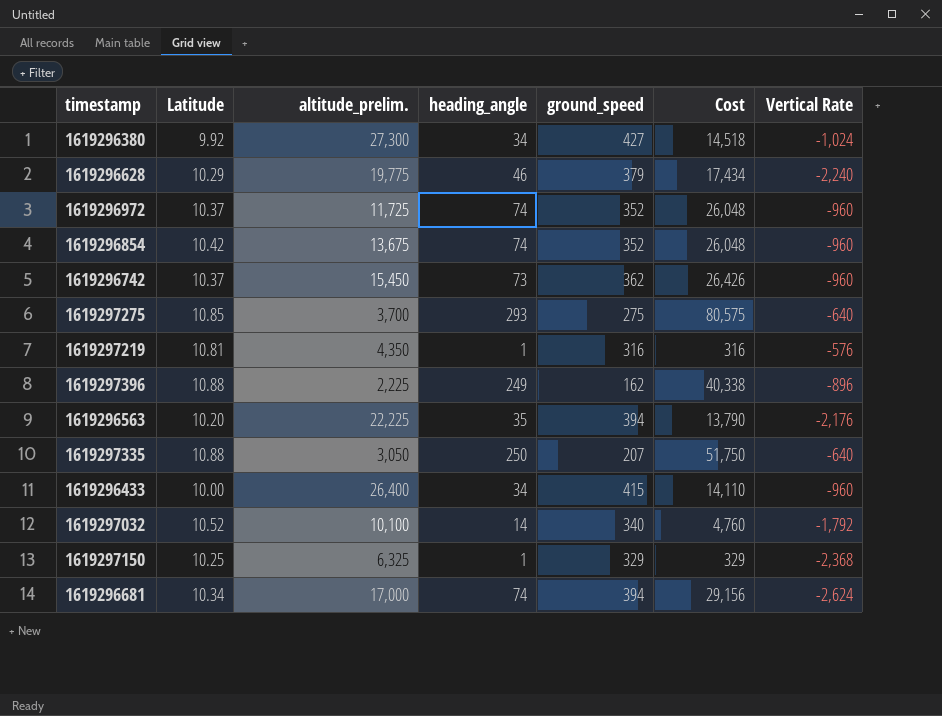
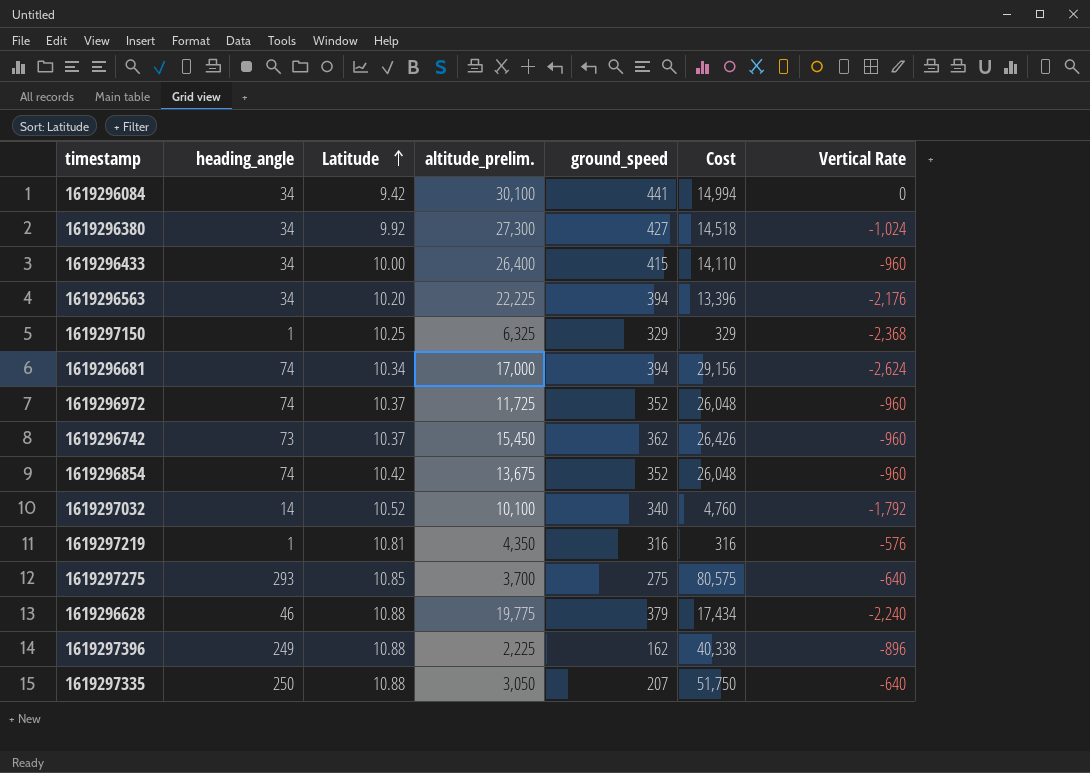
row order: none -> Latitude ascending
column heading_angle | position: 4 -> 2
row 1619296084: none -> 34 | 9.42 | 30,100 | 441 | 14,994 | 0
1619296563 | heading_angle: 35 -> 34
1619296563 | Cost: 13,790 -> 13,396
1619296628 | Latitude: 10.29 -> 10.88

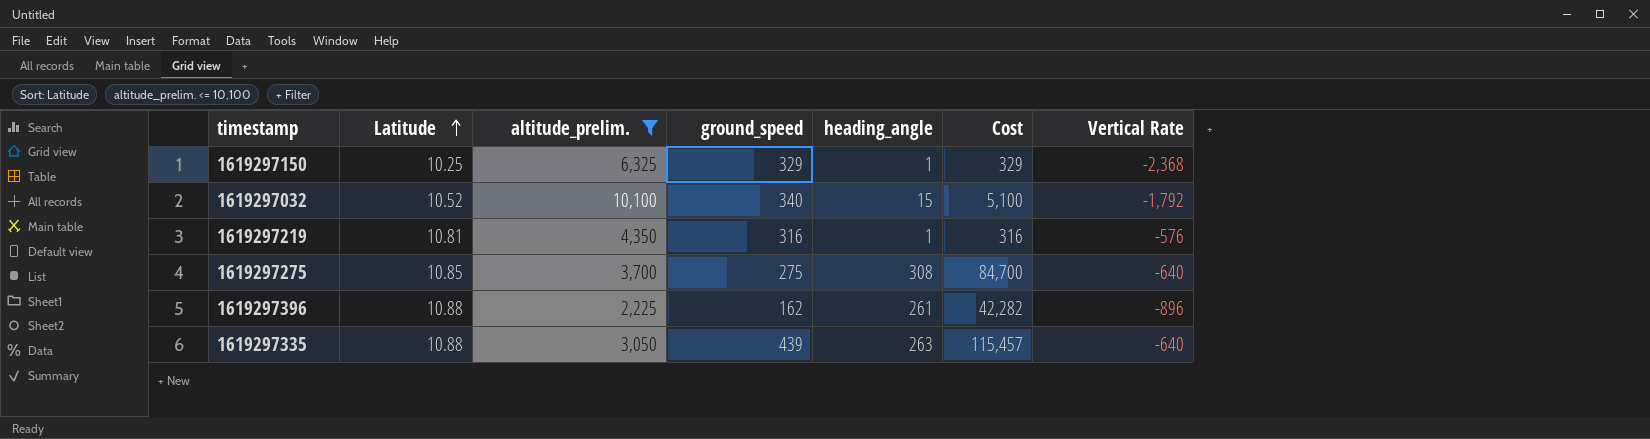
filter: none -> altitude_prelim. <= 10,100
column heading_angle | position: 2 -> 5
1619297032 | heading_angle: 14 -> 15
1619297032 | Cost: 4,760 -> 5,100
1619297275 | heading_angle: 293 -> 308
1619297275 | Cost: 80,575 -> 84,700
1619297396 | heading_angle: 249 -> 261
1619297396 | Cost: 40,338 -> 42,282
1619297335 | ground_speed: 207 -> 439
1619297335 | heading_angle: 250 -> 263
1619297335 | Cost: 51,750 -> 115,457

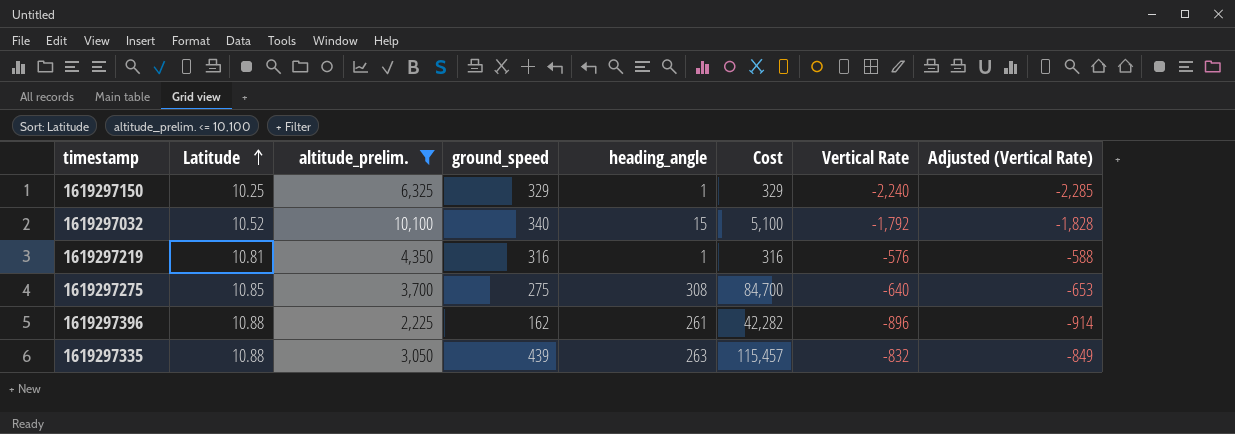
column Adjusted (Vertical Rate) | formula: none -> [Vertical Rate] * 1.02
1619297150 | Vertical Rate: -2,368 -> -2,240
1619297335 | Vertical Rate: -640 -> -832

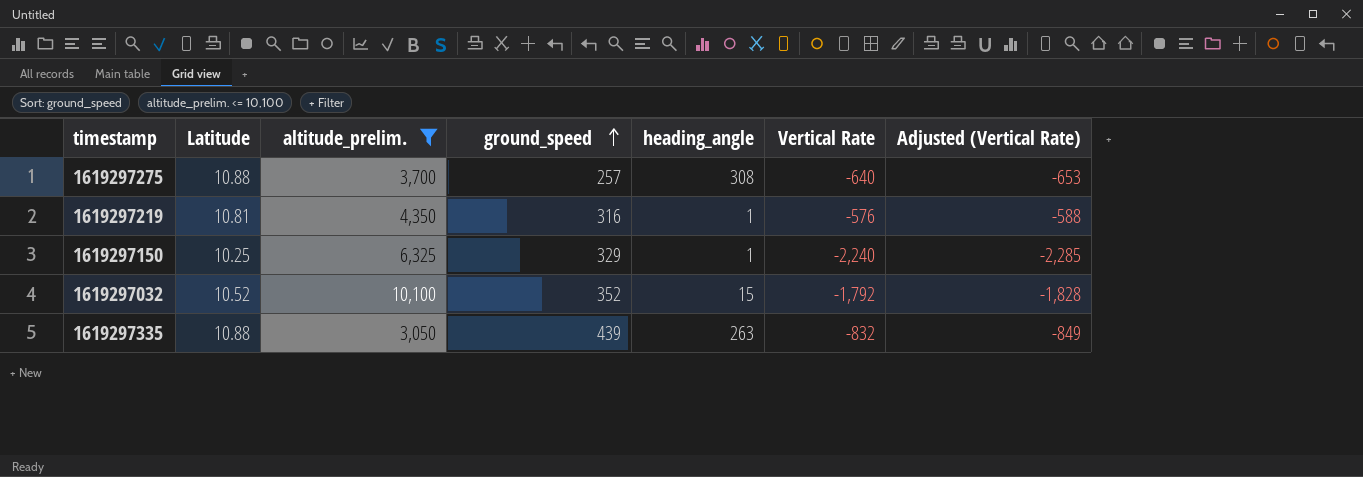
row order: Latitude ascending -> ground_speed ascending
column Cost | formula: [ground_speed] * [heading_angle] -> none
row 1619297396: 10.88 | 2,225 | 162 | 261 | 42,282 | -896 | -914 -> none
1619297275 | Latitude: 10.85 -> 10.88
1619297275 | ground_speed: 275 -> 257
1619297032 | ground_speed: 340 -> 352

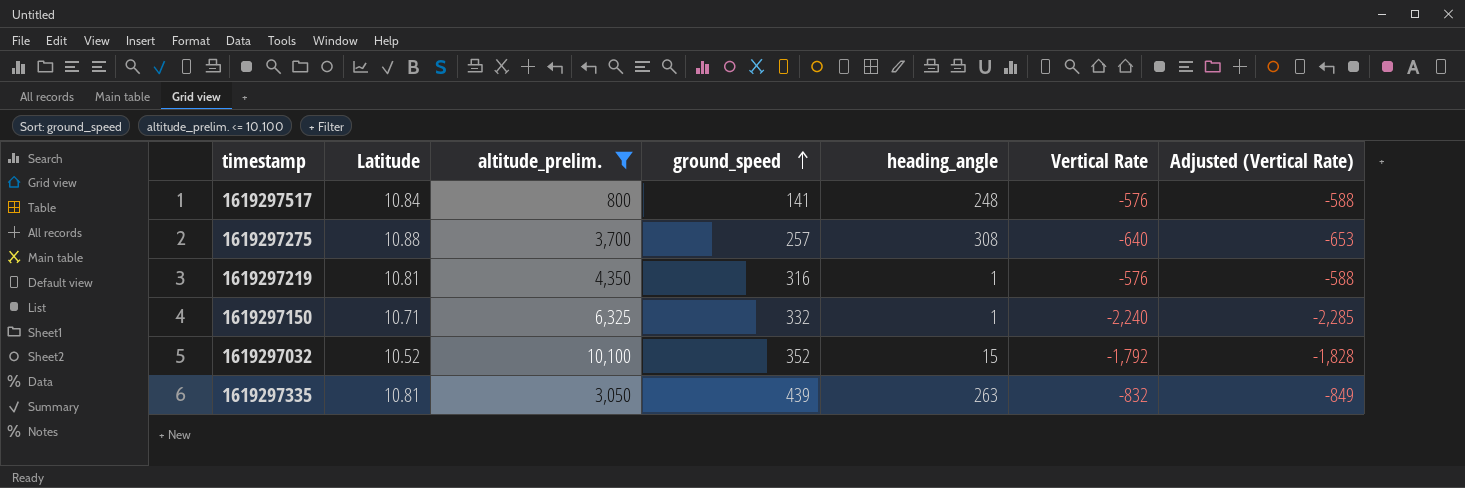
row 1619297517: none -> 10.84 | 800 | 141 | 248 | -576 | -588
1619297150 | Latitude: 10.25 -> 10.71
1619297150 | ground_speed: 329 -> 332
1619297335 | Latitude: 10.88 -> 10.81

